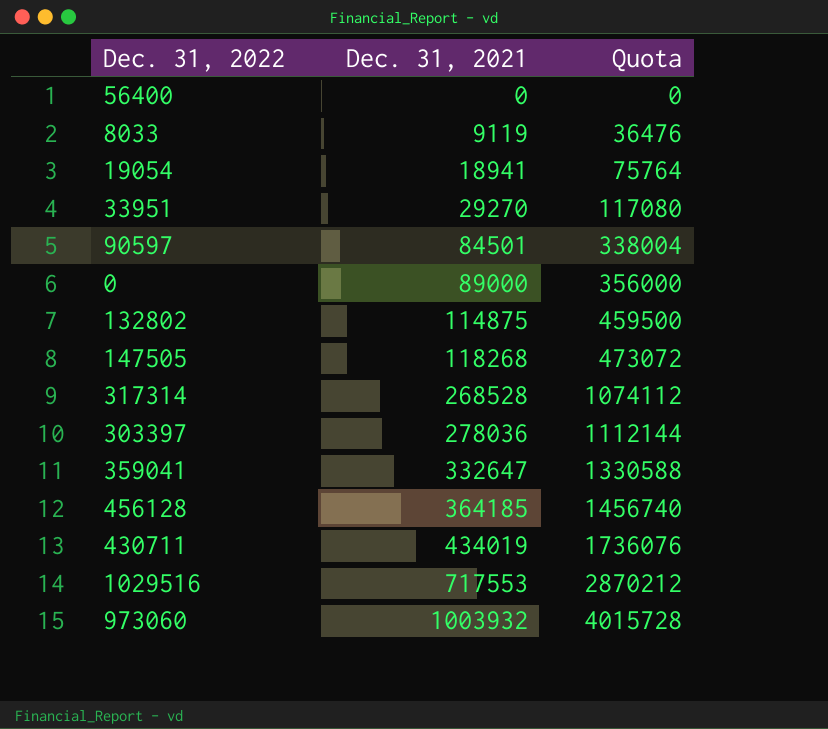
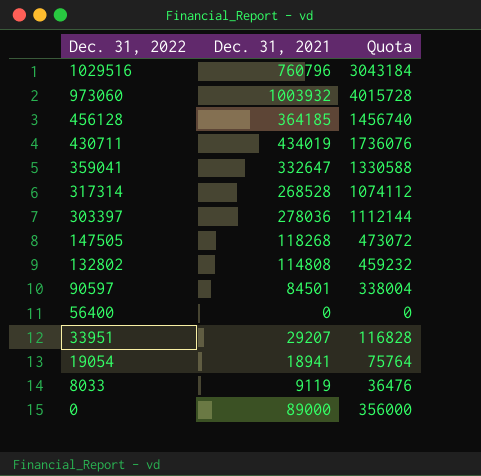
row order: Dec. 31, 2021 ascending -> Dec. 31, 2022 descending
1029516 | Dec. 31, 2021: 717553 -> 760796
1029516 | Quota: 2870212 -> 3043184
132802 | Dec. 31, 2021: 114875 -> 114808
132802 | Quota: 459500 -> 459232
33951 | Dec. 31, 2021: 29270 -> 29207
33951 | Quota: 117080 -> 116828

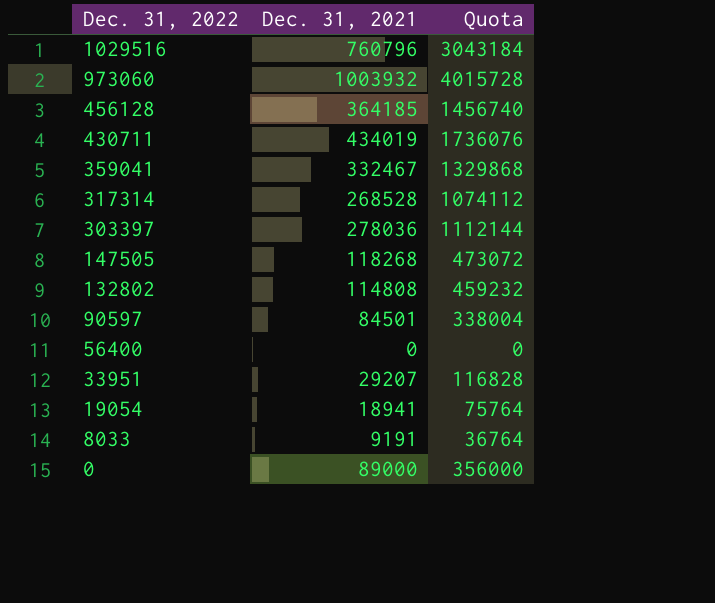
359041 | Dec. 31, 2021: 332647 -> 332467
359041 | Quota: 1330588 -> 1329868
8033 | Dec. 31, 2021: 9119 -> 9191
8033 | Quota: 36476 -> 36764

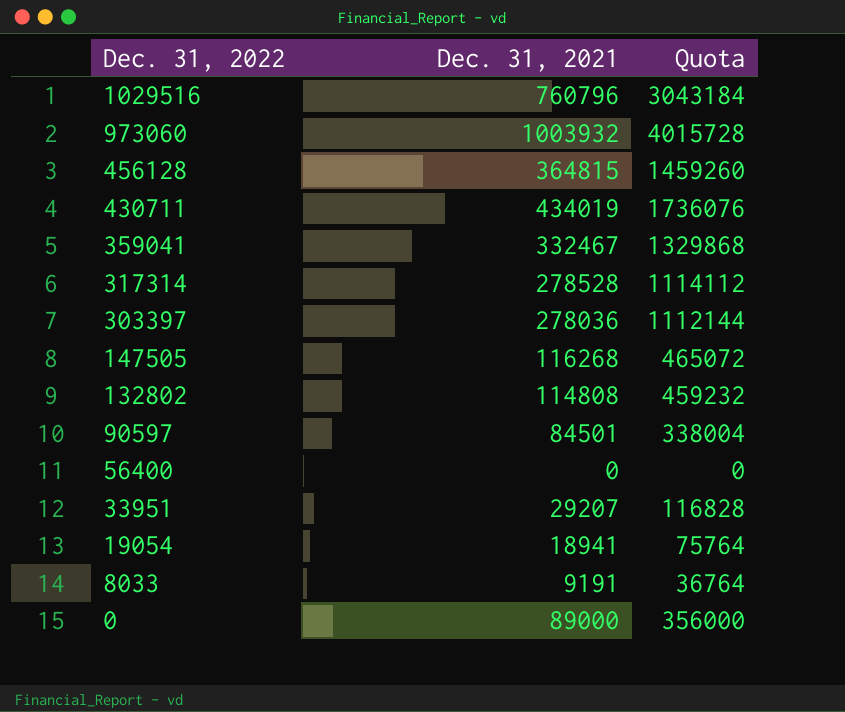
456128 | Dec. 31, 2021: 364185 -> 364815
456128 | Quota: 1456740 -> 1459260
317314 | Dec. 31, 2021: 268528 -> 278528
317314 | Quota: 1074112 -> 1114112
147505 | Dec. 31, 2021: 118268 -> 116268
147505 | Quota: 473072 -> 465072

